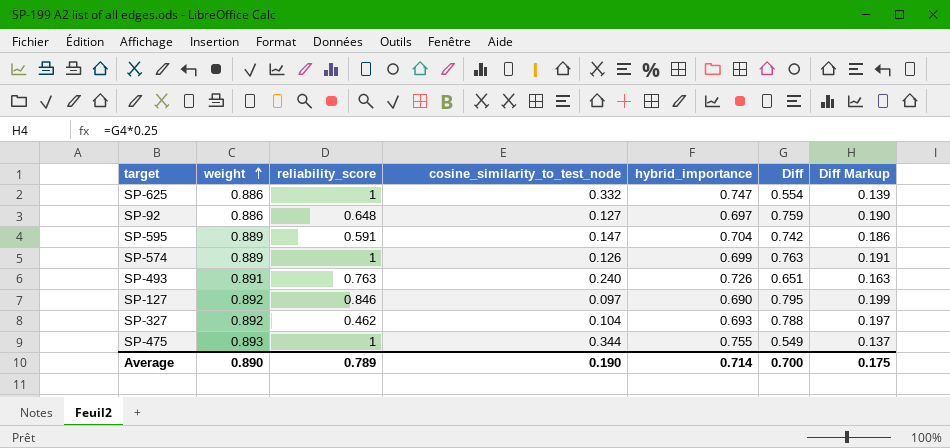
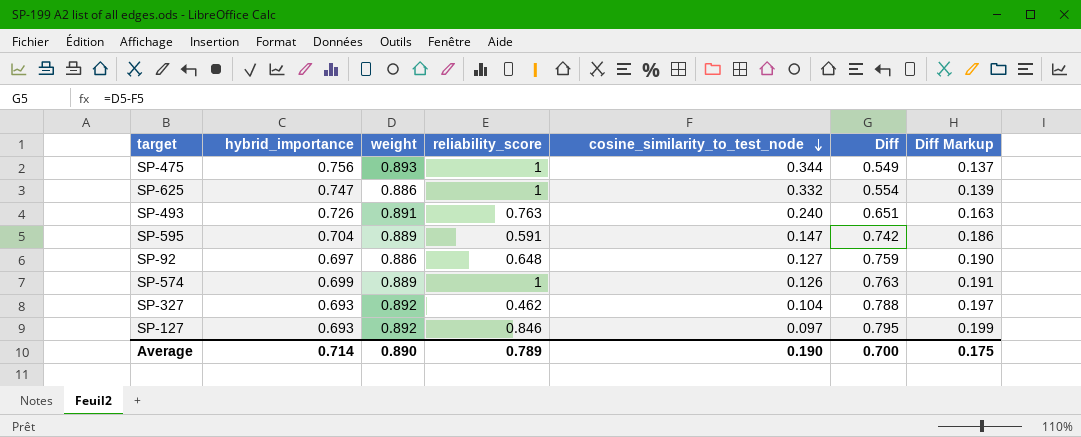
row order: weight ascending -> cosine_similarity_to_test_node descending
column hybrid_importance | position: 5 -> 2
SP-475 | hybrid_importance: 0.755 -> 0.756
SP-127 | hybrid_importance: 0.690 -> 0.693

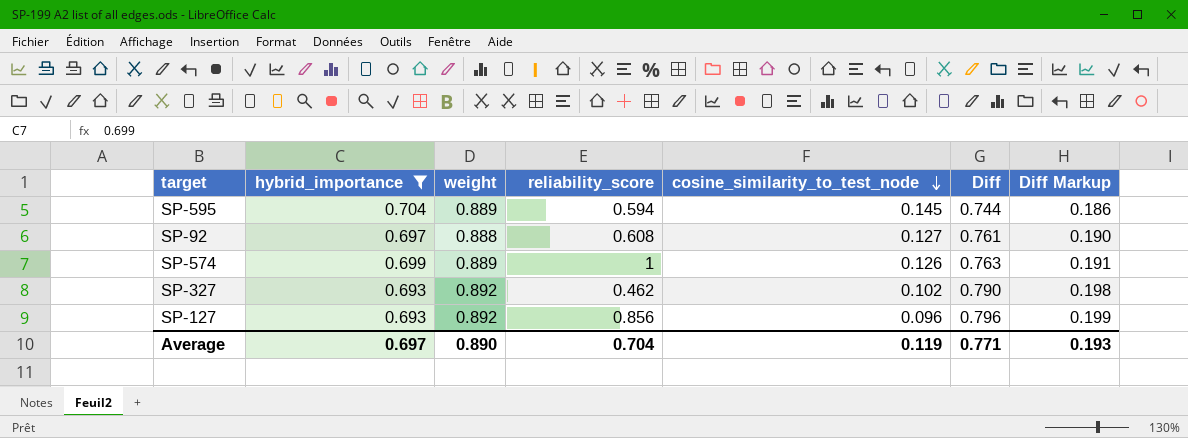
filter: none -> hybrid_importance <= 0.704
SP-595 | reliability_score: 0.591 -> 0.594
SP-595 | cosine_similarity_to_test_node: 0.147 -> 0.145
SP-595 | Diff: 0.742 -> 0.744
SP-92 | weight: 0.886 -> 0.888
SP-92 | reliability_score: 0.648 -> 0.608
SP-92 | Diff: 0.759 -> 0.761
SP-327 | cosine_similarity_to_test_node: 0.104 -> 0.102
SP-327 | Diff: 0.788 -> 0.790
SP-327 | Diff Markup: 0.197 -> 0.198
SP-127 | reliability_score: 0.846 -> 0.856
SP-127 | cosine_similarity_to_test_node: 0.097 -> 0.096
SP-127 | Diff: 0.795 -> 0.796
Average | hybrid_importance: 0.714 -> 0.697
Average | reliability_score: 0.789 -> 0.704
Average | cosine_similarity_to_test_node: 0.190 -> 0.119
Average | Diff: 0.700 -> 0.771
Average | Diff Markup: 0.175 -> 0.193

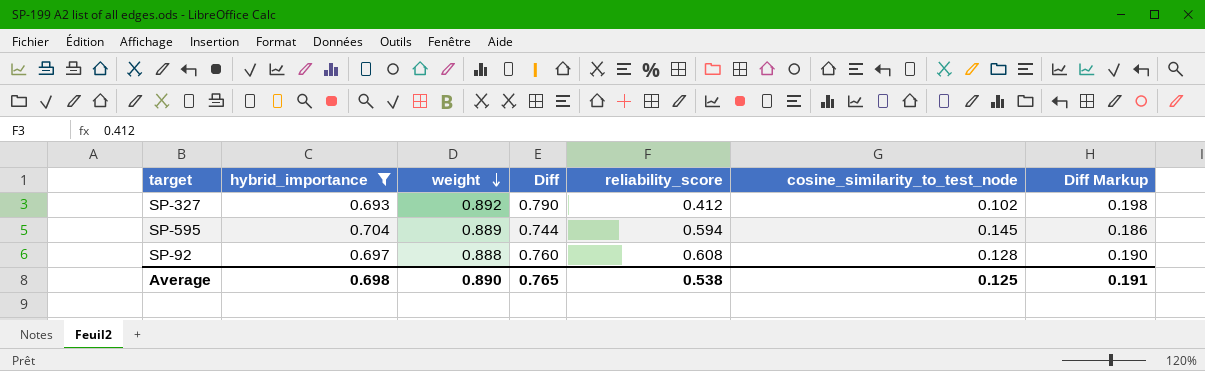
row order: cosine_similarity_to_test_node descending -> weight descending
column Diff | position: 6 -> 4
row SP-574: 0.699 | 0.889 | 1 | 0.126 | 0.763 | 0.191 -> none
row SP-127: 0.693 | 0.892 | 0.856 | 0.096 | 0.796 | 0.199 -> none
SP-327 | reliability_score: 0.462 -> 0.412
SP-92 | Diff: 0.761 -> 0.760
SP-92 | cosine_similarity_to_test_node: 0.127 -> 0.128
Average | hybrid_importance: 0.697 -> 0.698
Average | Diff: 0.771 -> 0.765
Average | reliability_score: 0.704 -> 0.538
Average | cosine_similarity_to_test_node: 0.119 -> 0.125
Average | Diff Markup: 0.193 -> 0.191

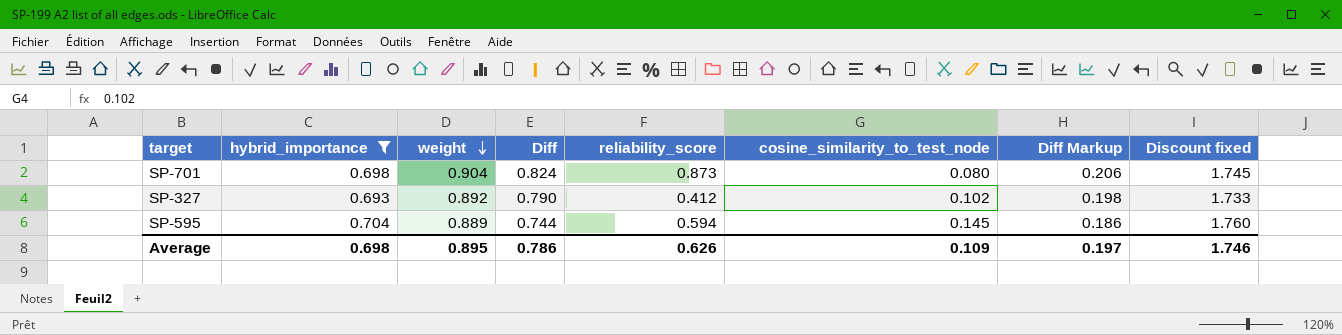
column Discount fixed | formula: none -> [hybrid_importance] * 2.5
row SP-92: 0.697 | 0.888 | 0.760 | 0.608 | 0.128 | 0.190 -> none
row SP-701: none -> 0.698 | 0.904 | 0.824 | 0.873 | 0.080 | 0.206 | 1.745
Average | weight: 0.890 -> 0.895
Average | Diff: 0.765 -> 0.786
Average | reliability_score: 0.538 -> 0.626
Average | cosine_similarity_to_test_node: 0.125 -> 0.109
Average | Diff Markup: 0.191 -> 0.197

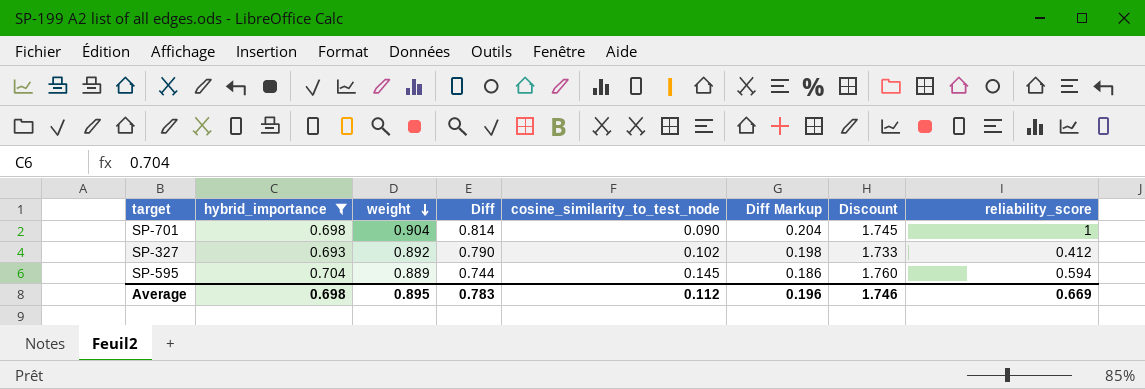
column name: Discount fixed -> Discount
column reliability_score | position: 5 -> 8
SP-701 | Diff: 0.824 -> 0.814
SP-701 | cosine_similarity_to_test_node: 0.080 -> 0.090
SP-701 | Diff Markup: 0.206 -> 0.204
SP-701 | reliability_score: 0.873 -> 1
Average | Diff: 0.786 -> 0.783
Average | cosine_similarity_to_test_node: 0.109 -> 0.112
Average | Diff Markup: 0.197 -> 0.196
Average | reliability_score: 0.626 -> 0.669

